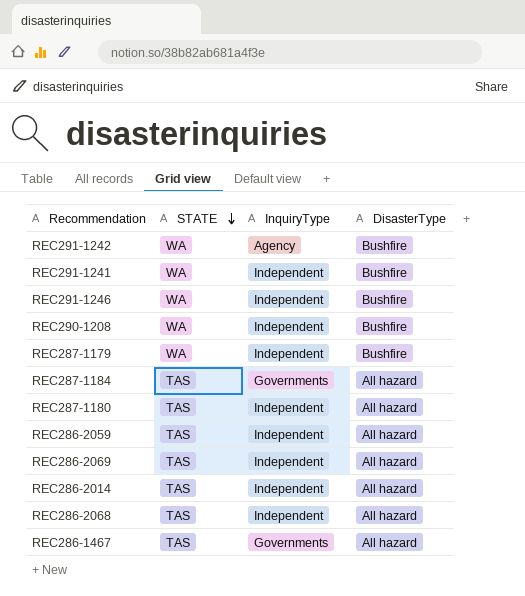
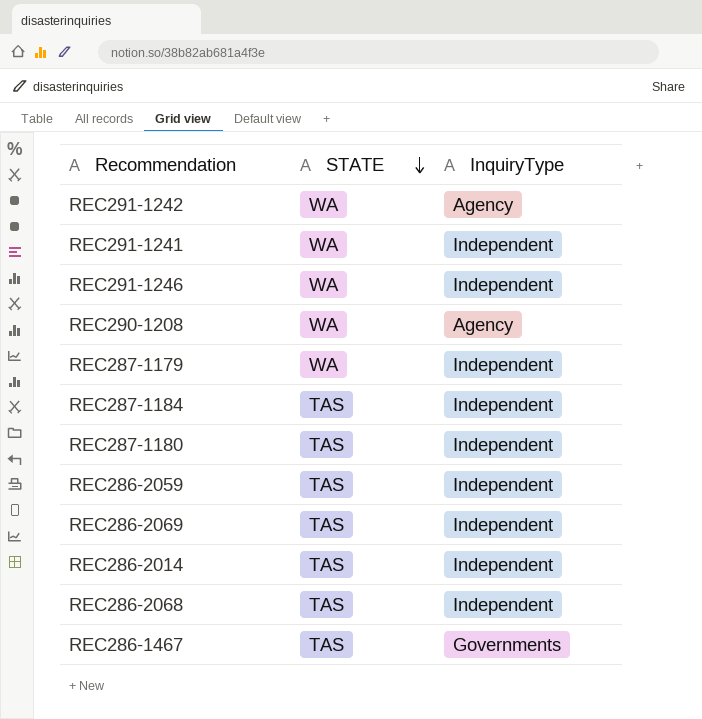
column DisasterType | position: 4 -> none
REC290-1208 | InquiryType: Independent -> Agency
REC287-1184 | InquiryType: Governments -> Independent

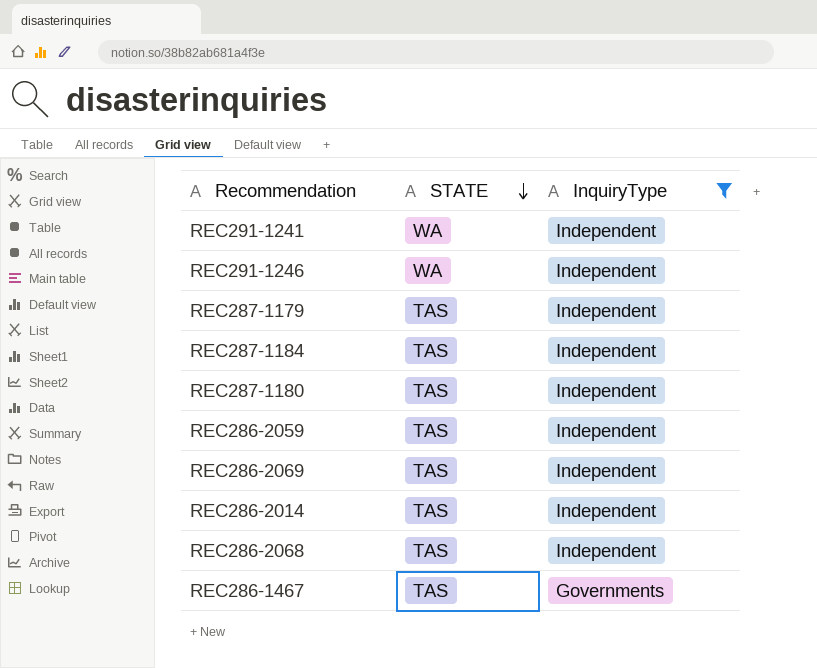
filter: none -> InquiryType != Agency
REC287-1179 | STATE: WA -> TAS

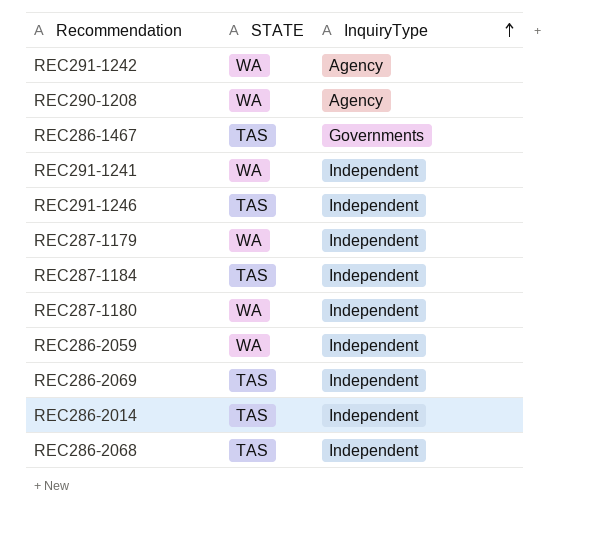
filter: InquiryType != Agency -> none
row order: STATE descending -> InquiryType ascending
REC291-1246 | STATE: WA -> TAS
REC287-1179 | STATE: TAS -> WA
REC287-1180 | STATE: TAS -> WA
REC286-2059 | STATE: TAS -> WA

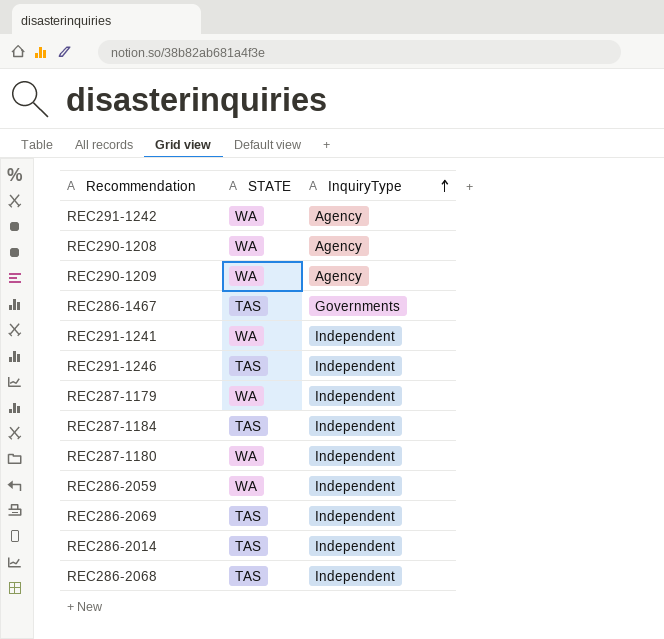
row REC290-1209: none -> WA | Agency

